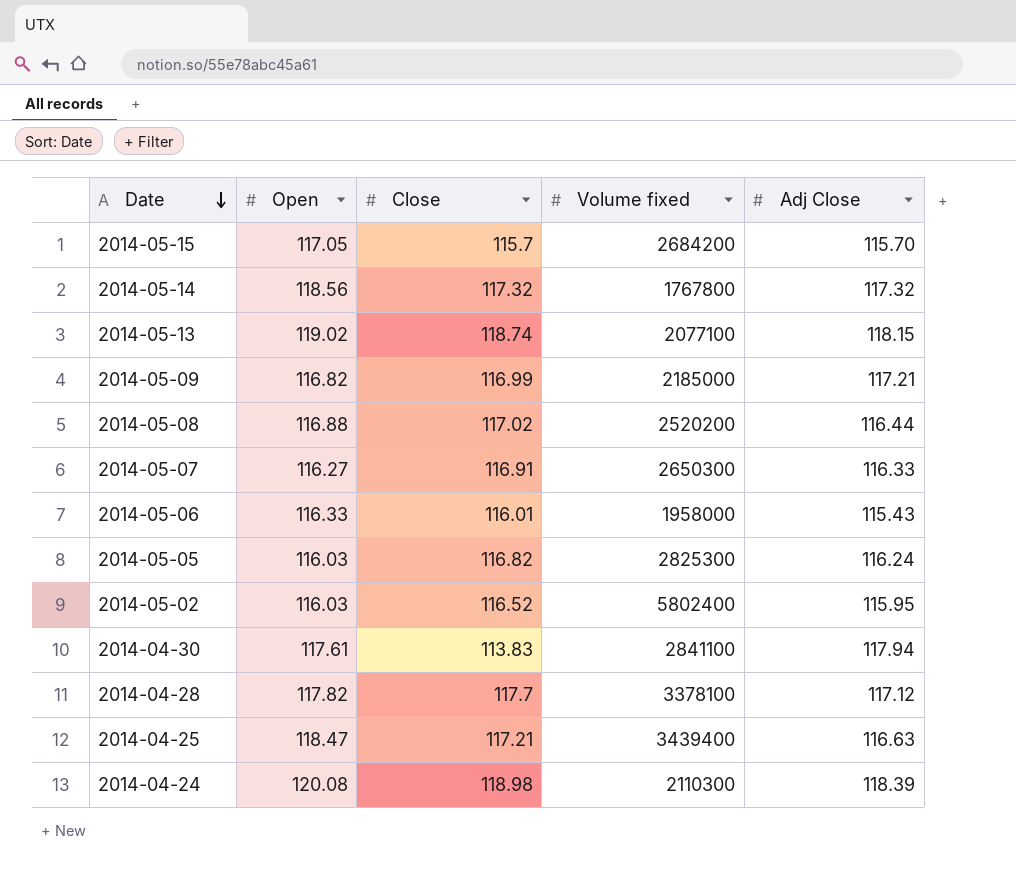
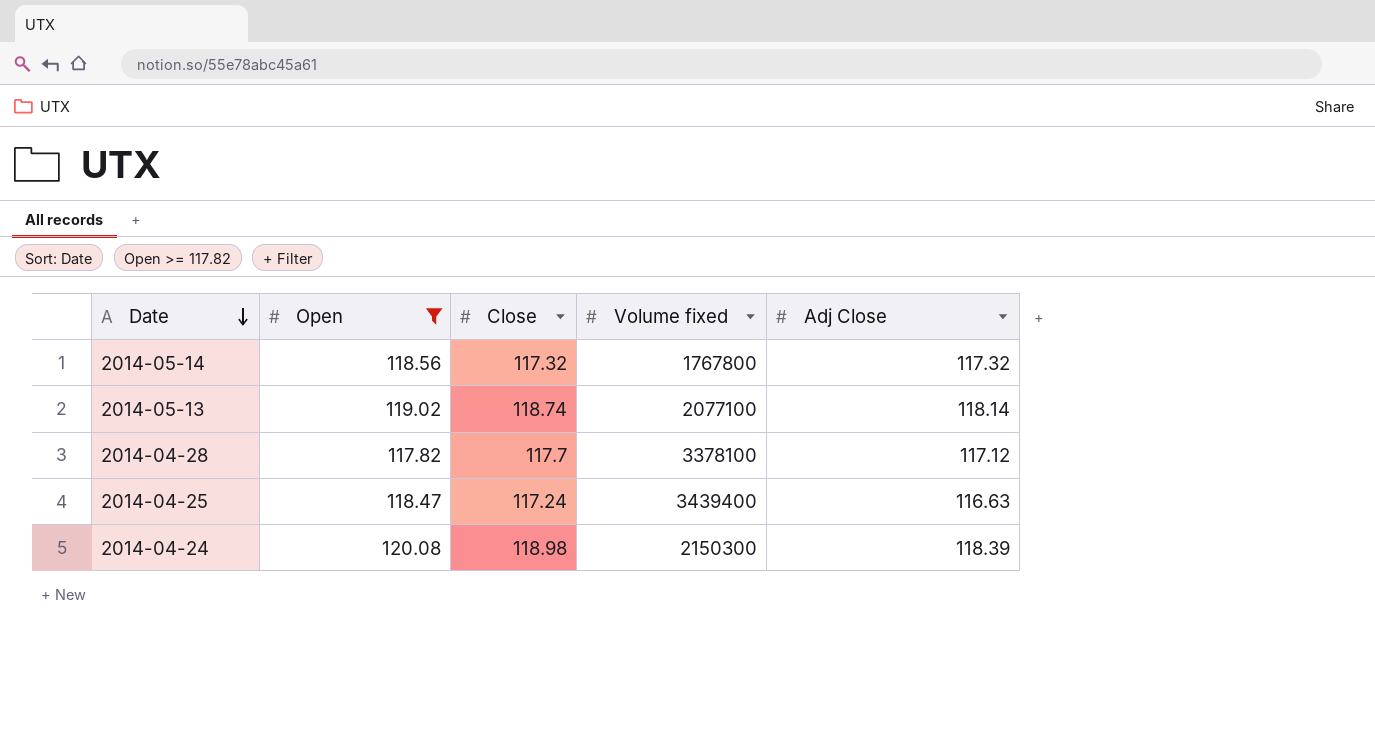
filter: none -> Open >= 117.82
2014-05-13 | Adj Close: 118.15 -> 118.14
2014-04-25 | Close: 117.21 -> 117.24
2014-04-24 | Volume fixed: 2110300 -> 2150300

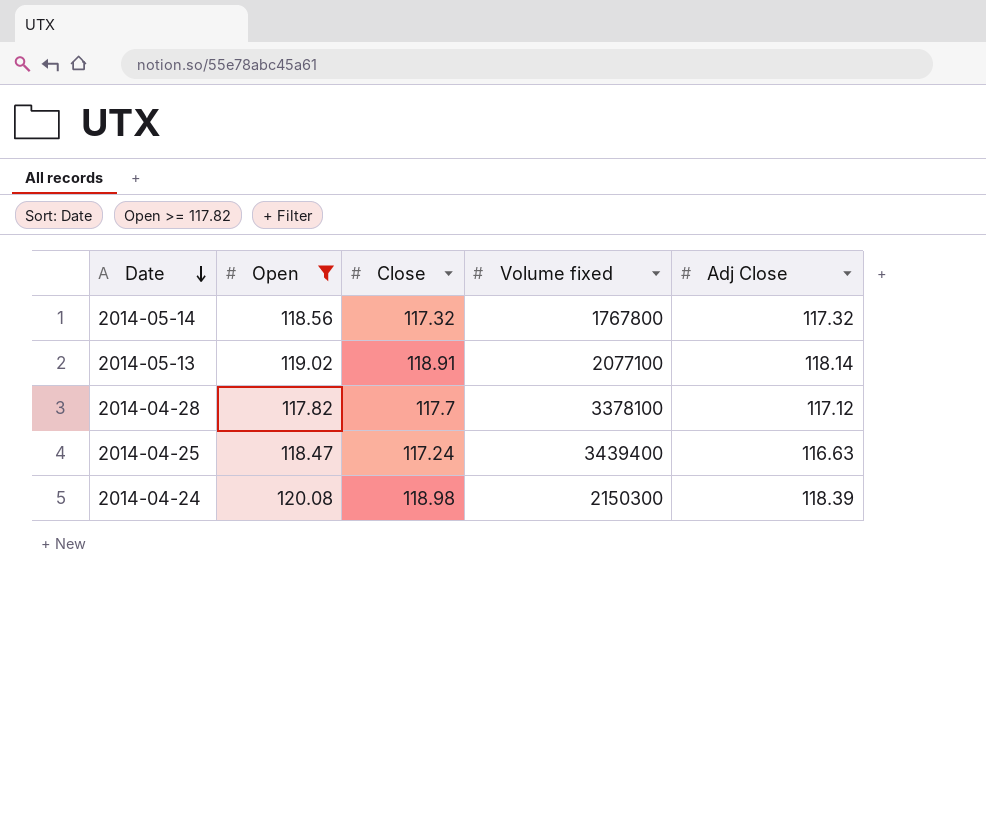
2014-05-13 | Close: 118.74 -> 118.91

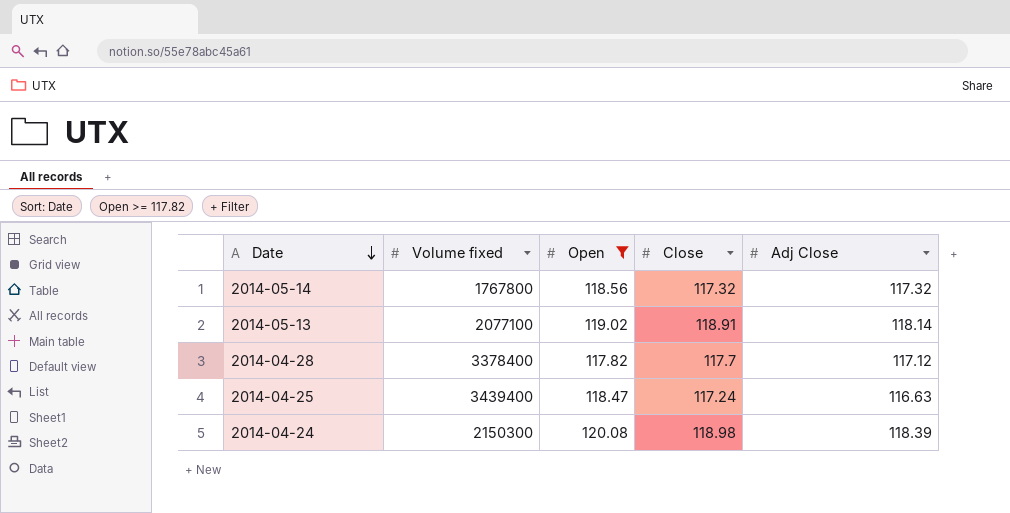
column Volume fixed | position: 4 -> 2
2014-04-28 | Volume fixed: 3378100 -> 3378400

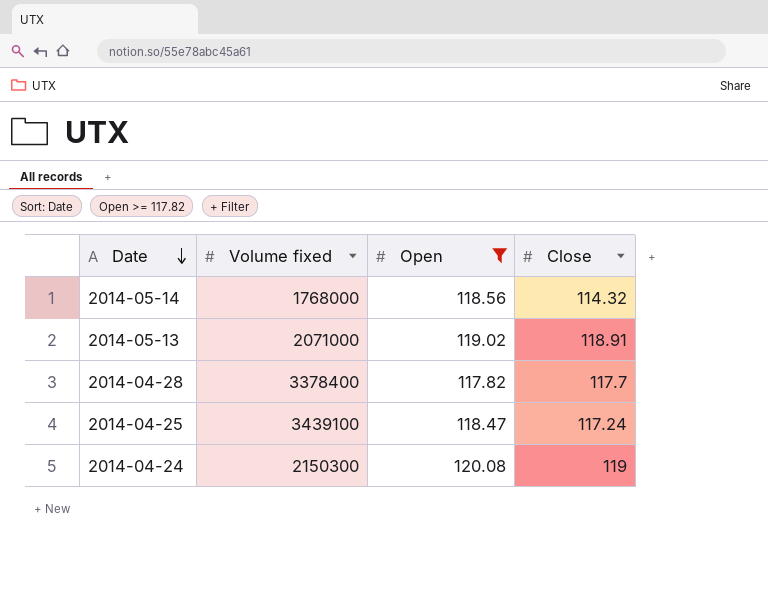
column Adj Close | position: 5 -> none
2014-05-14 | Volume fixed: 1767800 -> 1768000
2014-05-14 | Close: 117.32 -> 114.32
2014-05-13 | Volume fixed: 2077100 -> 2071000
2014-04-25 | Volume fixed: 3439400 -> 3439100
2014-04-24 | Close: 118.98 -> 119

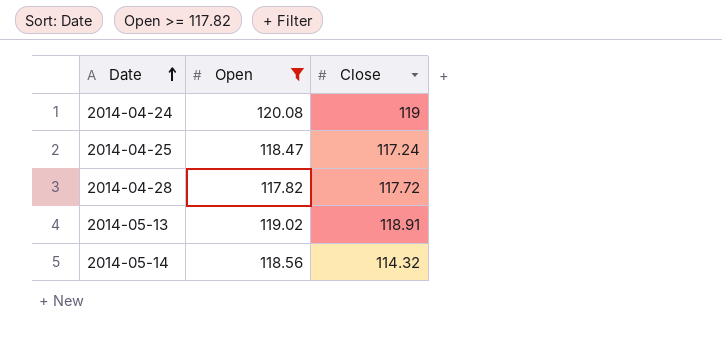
row order: Date descending -> Date ascending
column Volume fixed | position: 2 -> none
2014-04-28 | Close: 117.7 -> 117.72

